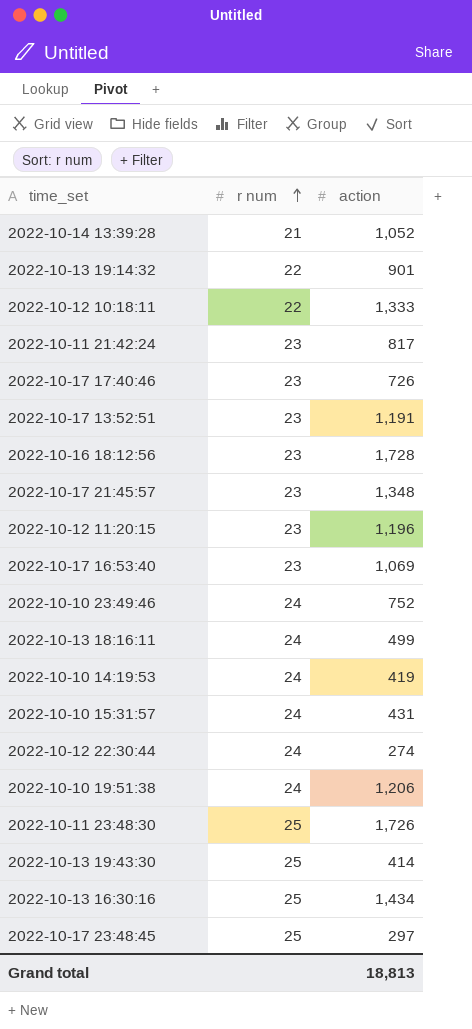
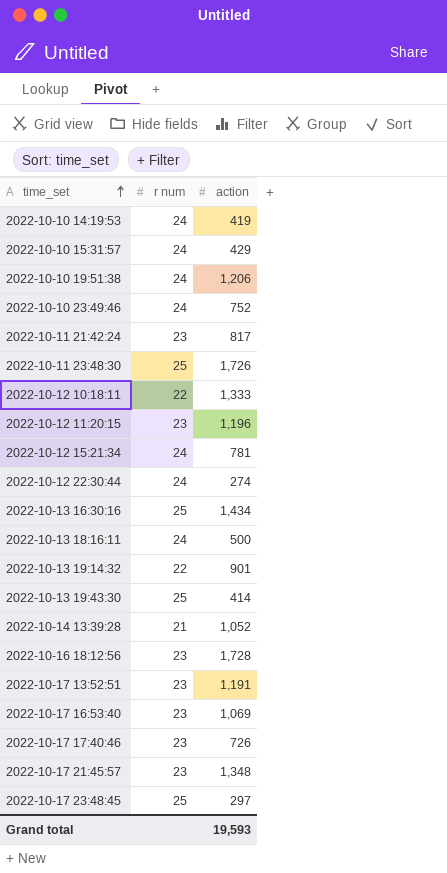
row order: r num ascending -> time_set ascending
2022-10-10 15:31:57 | action: 431 -> 429
row 2022-10-12 15:21:34: none -> 24 | 781
2022-10-13 18:16:11 | action: 499 -> 500
Grand total | action: 18,813 -> 19,593

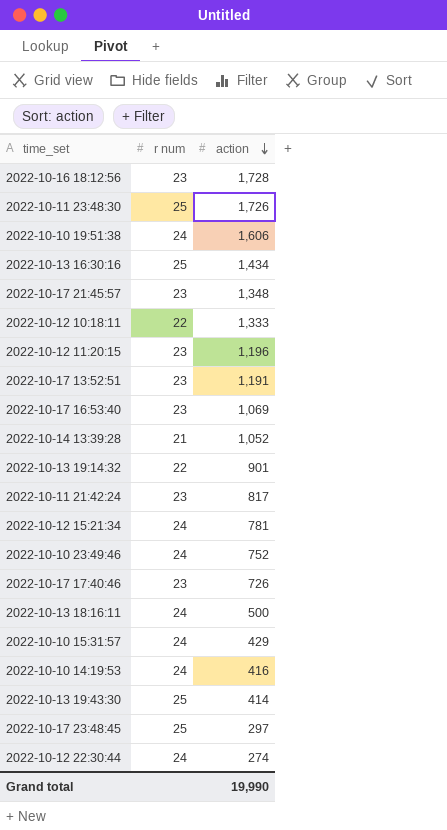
row order: time_set ascending -> action descending
2022-10-10 19:51:38 | action: 1,206 -> 1,606
2022-10-10 14:19:53 | action: 419 -> 416
Grand total | action: 19,593 -> 19,990

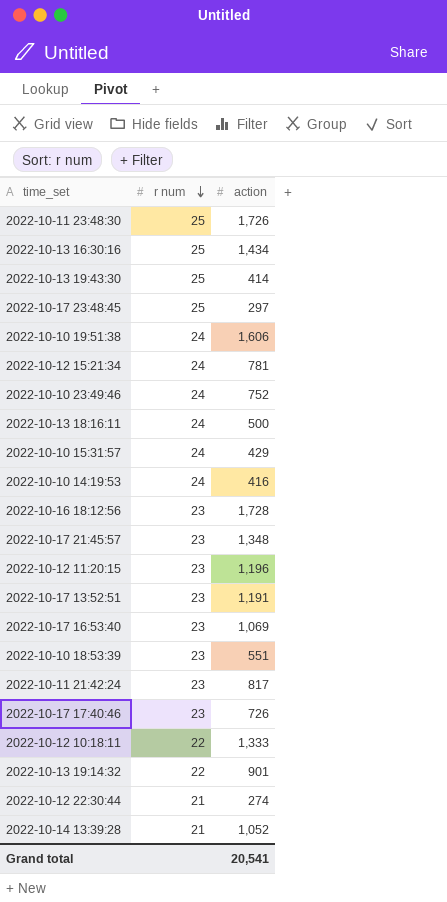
row order: action descending -> r num descending
row 2022-10-10 18:53:39: none -> 23 | 551
2022-10-12 22:30:44 | r num: 24 -> 21
Grand total | action: 19,990 -> 20,541

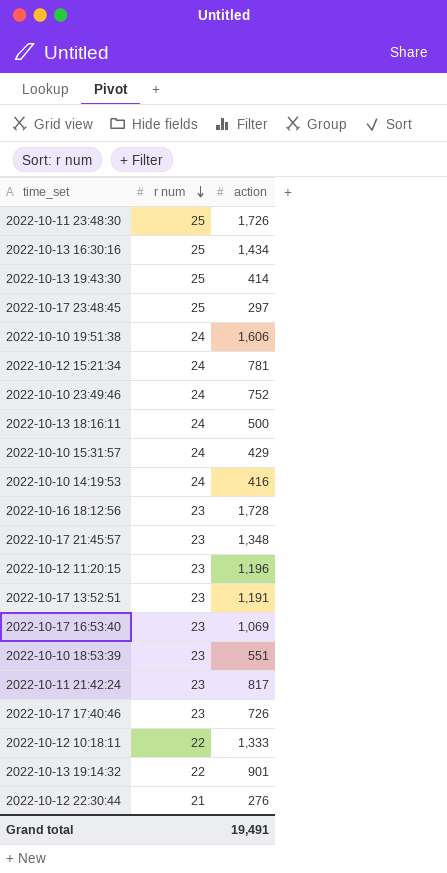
row 2022-10-14 13:39:28: 21 | 1,052 -> none
2022-10-12 22:30:44 | action: 274 -> 276
Grand total | action: 20,541 -> 19,491

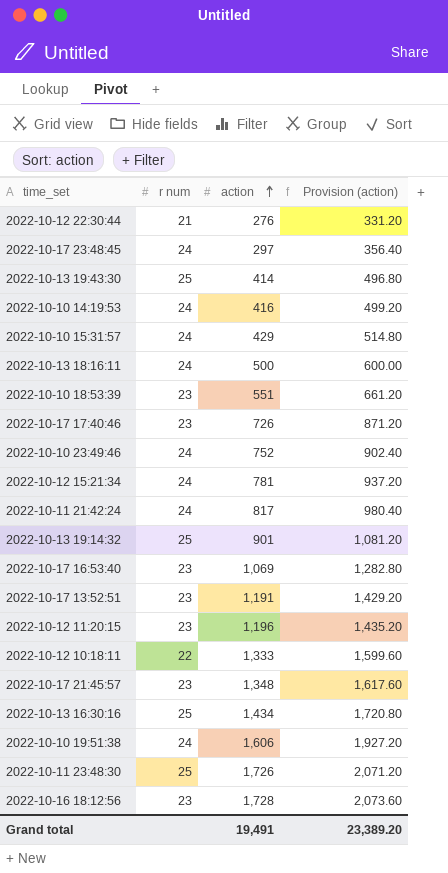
row order: r num descending -> action ascending
column Provision (action) | formula: none -> [action] * 1.2
2022-10-17 23:48:45 | r num: 25 -> 24
2022-10-11 21:42:24 | r num: 23 -> 24
2022-10-13 19:14:32 | r num: 22 -> 25

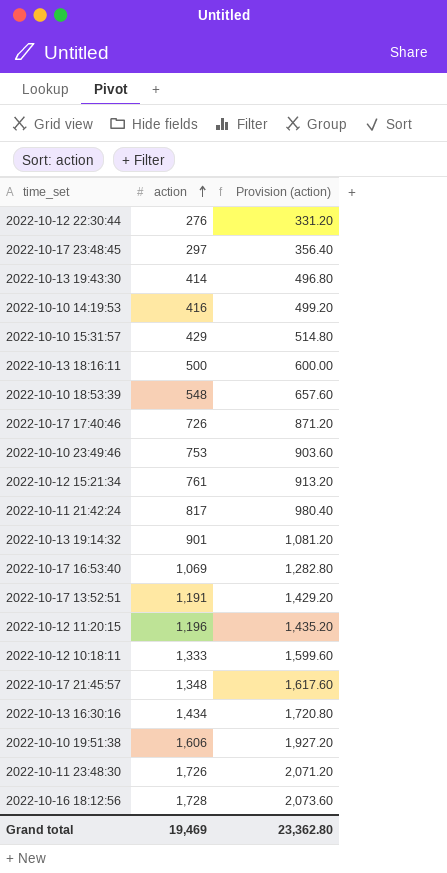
column r num | position: 2 -> none
2022-10-10 18:53:39 | action: 551 -> 548
2022-10-10 18:53:39 | Provision (action): 661.20 -> 657.60
2022-10-10 23:49:46 | action: 752 -> 753
2022-10-10 23:49:46 | Provision (action): 902.40 -> 903.60
2022-10-12 15:21:34 | action: 781 -> 761
2022-10-12 15:21:34 | Provision (action): 937.20 -> 913.20
Grand total | action: 19,491 -> 19,469
Grand total | Provision (action): 23,389.20 -> 23,362.80

